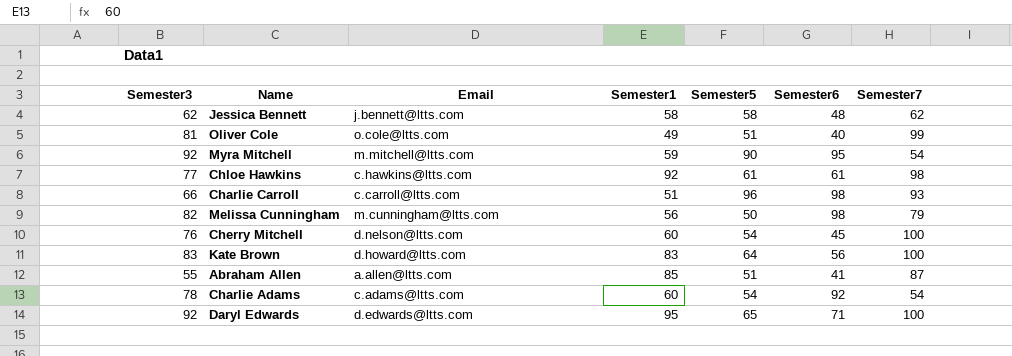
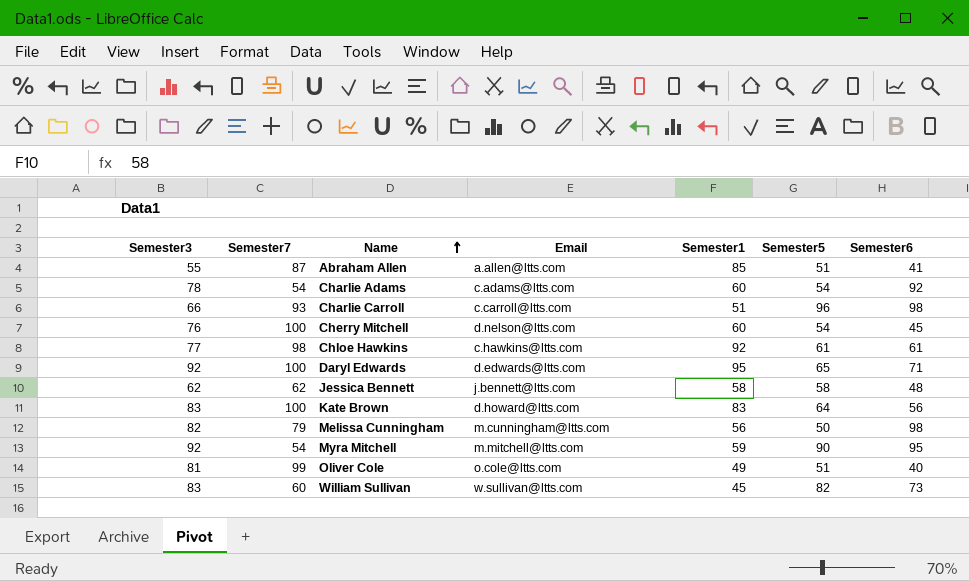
row order: none -> Name ascending
column Semester7 | position: 7 -> 2
row William Sullivan: none -> 83 | 60 | w.sullivan@ltts.com | 45 | 82 | 73

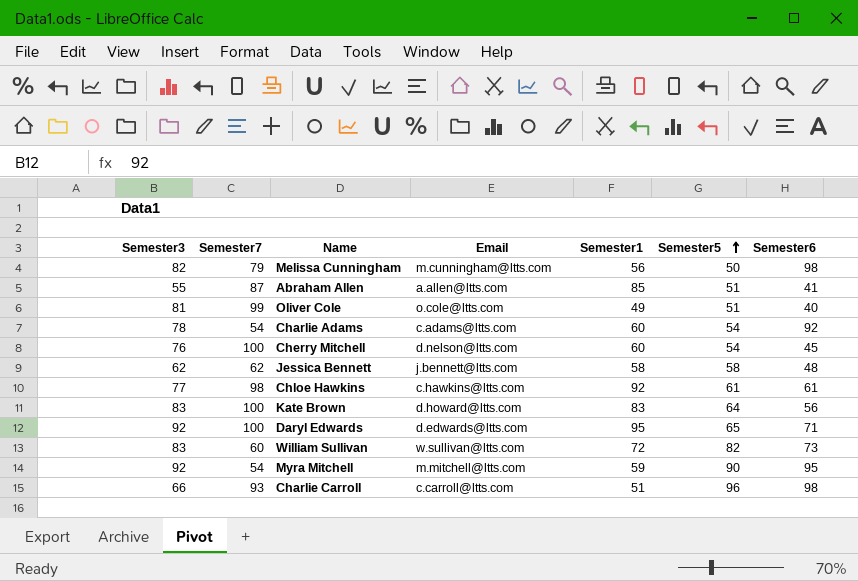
row order: Name ascending -> Semester5 ascending
William Sullivan | Semester1: 45 -> 72

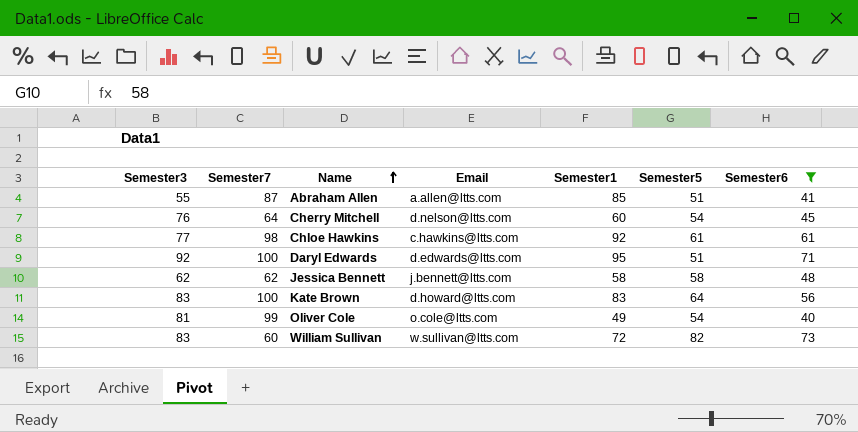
filter: none -> Semester6 <= 73
row order: Semester5 ascending -> Name ascending
Cherry Mitchell | Semester7: 100 -> 64
Daryl Edwards | Semester5: 65 -> 51
Oliver Cole | Semester5: 51 -> 54

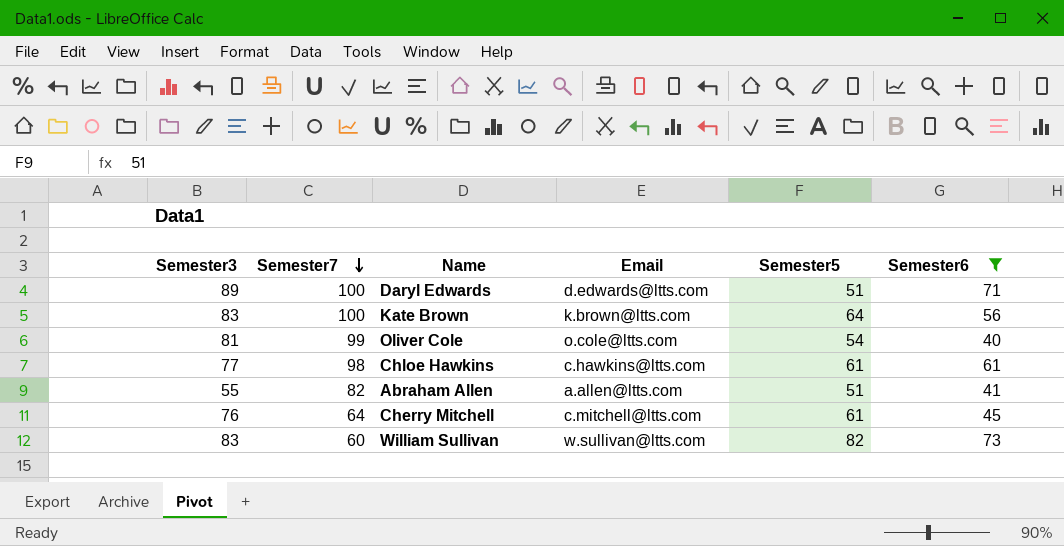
row order: Name ascending -> Semester7 descending
column Semester1 | position: 5 -> none
row Jessica Bennett: 62 | 62 | j.bennett@ltts.com | 58 | 58 | 48 -> none
Daryl Edwards | Semester3: 92 -> 89
Kate Brown | Email: d.howard@ltts.com -> k.brown@ltts.com
Abraham Allen | Semester7: 87 -> 82
Cherry Mitchell | Email: d.nelson@ltts.com -> c.mitchell@ltts.com
Cherry Mitchell | Semester5: 54 -> 61

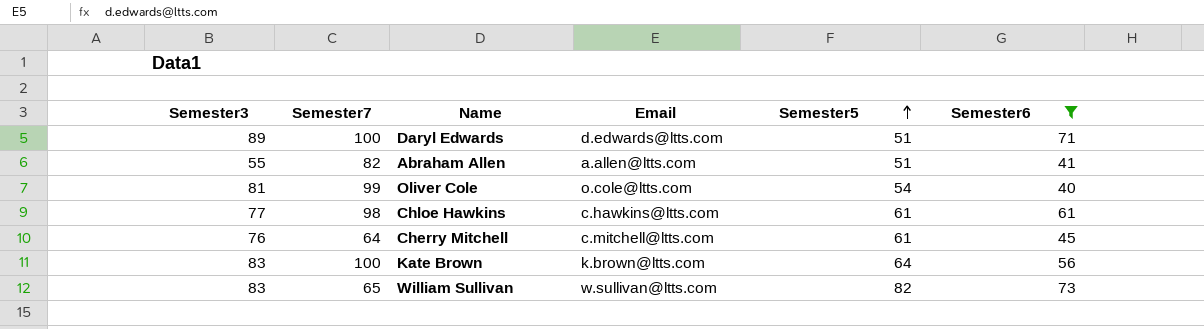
row order: Semester7 descending -> Semester5 ascending
William Sullivan | Semester7: 60 -> 65

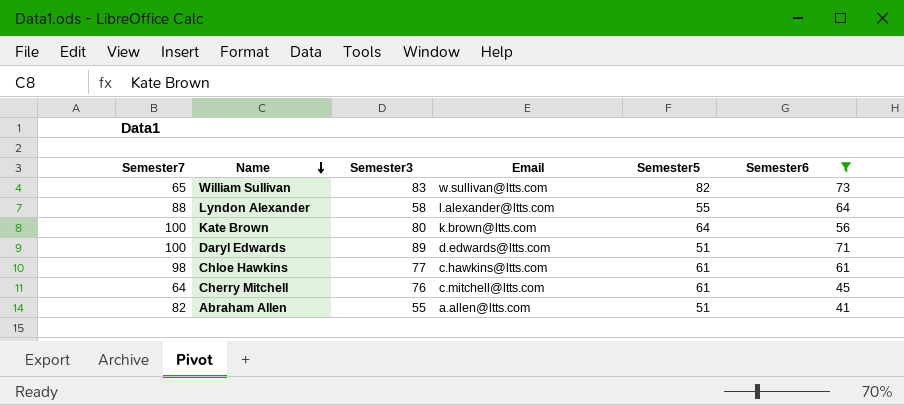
row order: Semester5 ascending -> Name descending
column Semester3 | position: 1 -> 3
row Oliver Cole: 81 | 99 | o.cole@ltts.com | 54 | 40 -> none
row Lyndon Alexander: none -> 88 | 58 | l.alexander@ltts.com | 55 | 64
Kate Brown | Semester3: 83 -> 80

